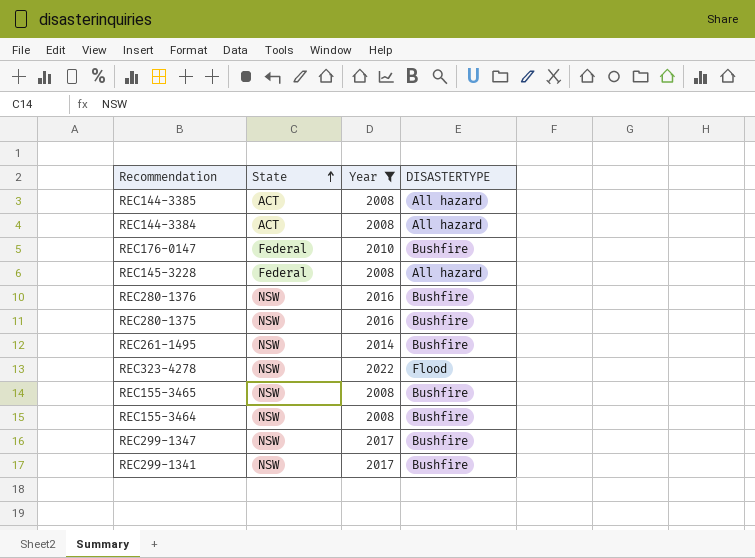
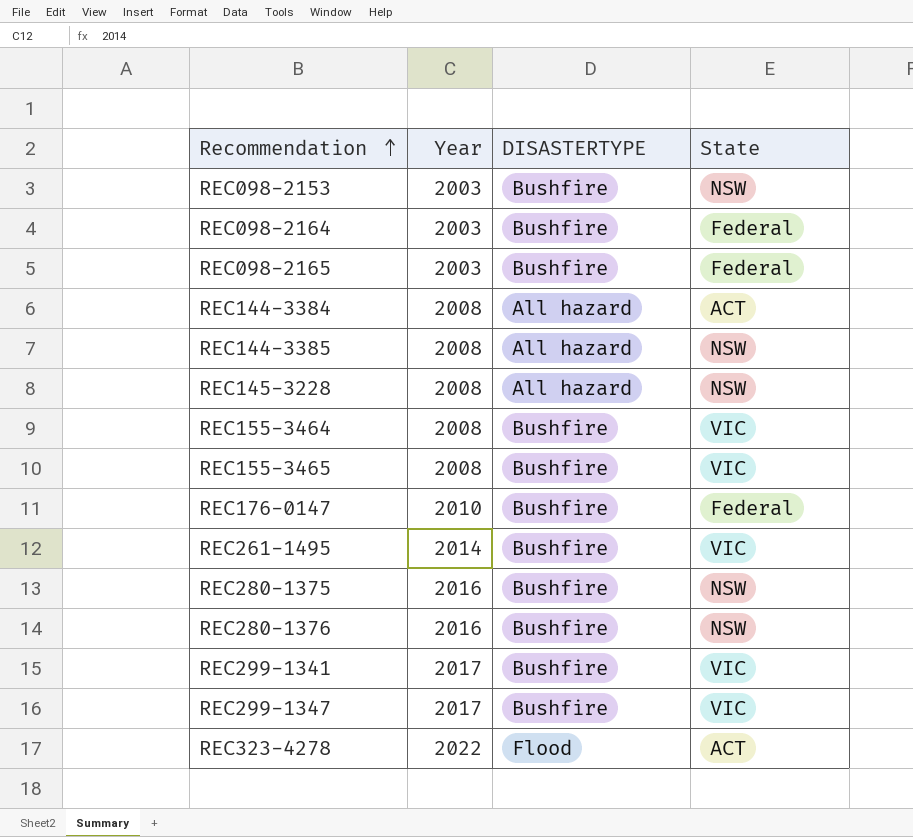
filter: Year != 2003 -> none
row order: State ascending -> Recommendation ascending
column State | position: 2 -> 4
REC144-3385 | State: ACT -> NSW
REC145-3228 | State: Federal -> NSW
REC155-3464 | State: NSW -> VIC
REC155-3465 | State: NSW -> VIC
REC261-1495 | State: NSW -> VIC
REC299-1341 | State: NSW -> VIC
REC299-1347 | State: NSW -> VIC
REC323-4278 | State: NSW -> ACT

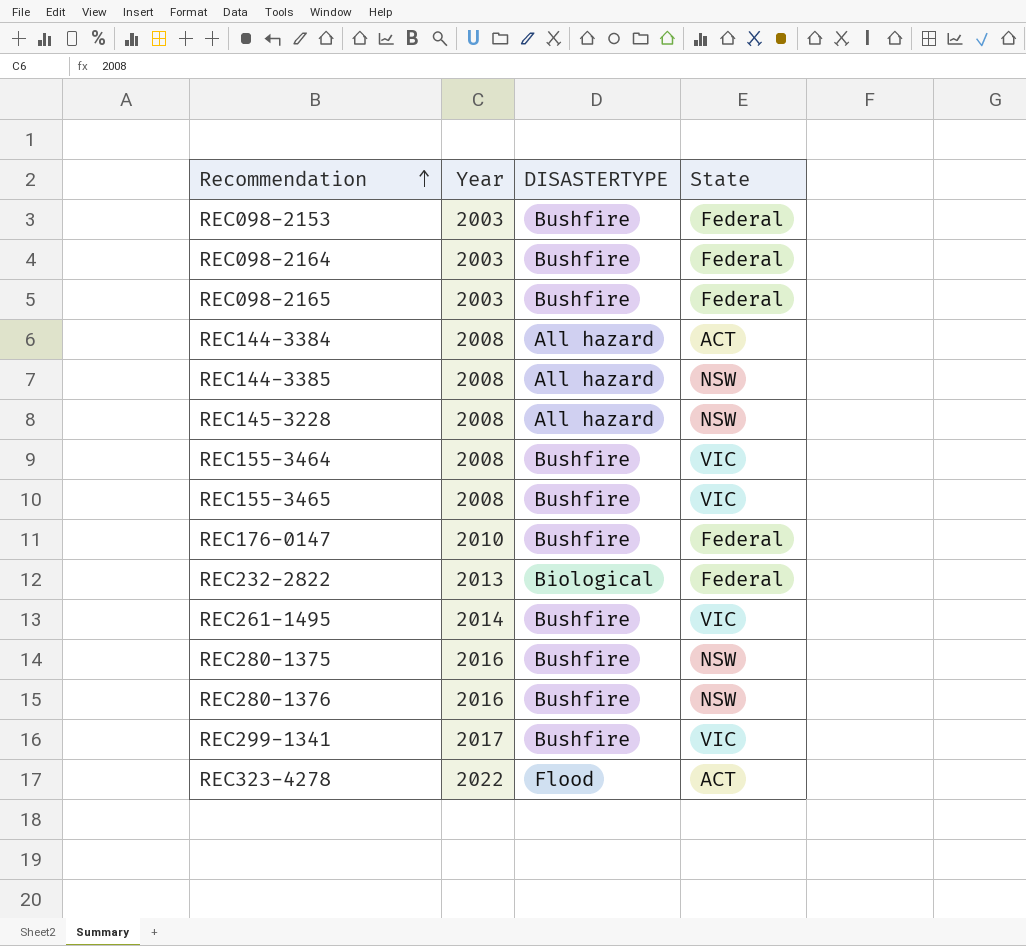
row REC299-1347: 2017 | Bushfire | VIC -> none
REC098-2153 | State: NSW -> Federal
row REC232-2822: none -> 2013 | Biological | Federal

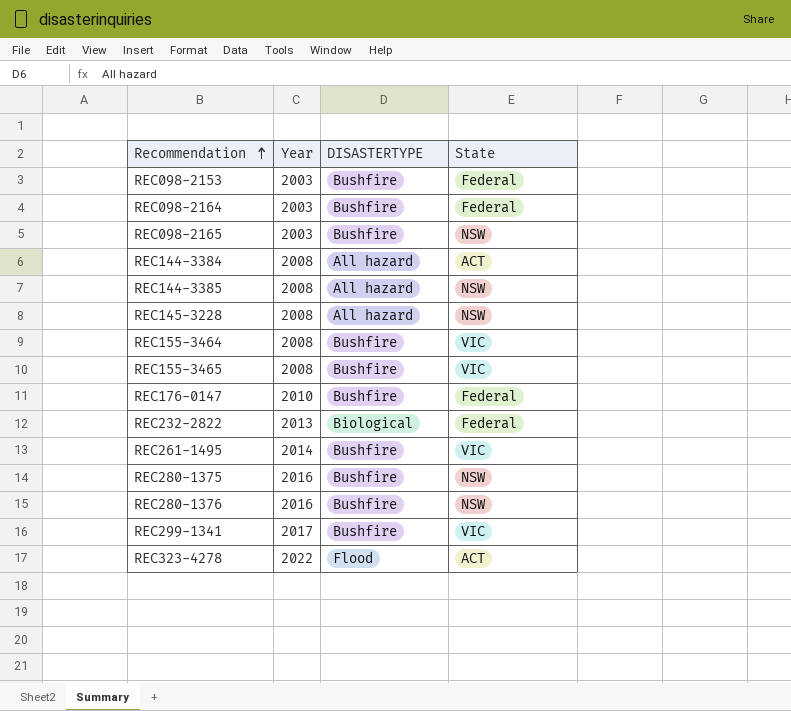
REC098-2165 | State: Federal -> NSW

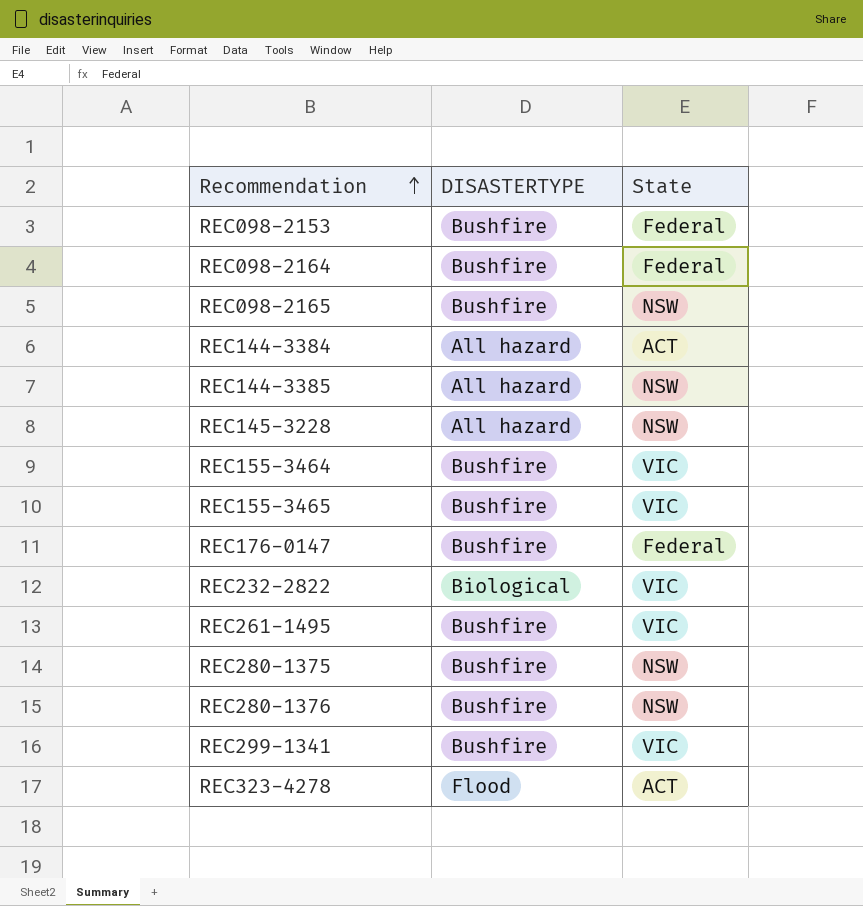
column Year | position: 2 -> none
REC232-2822 | State: Federal -> VIC

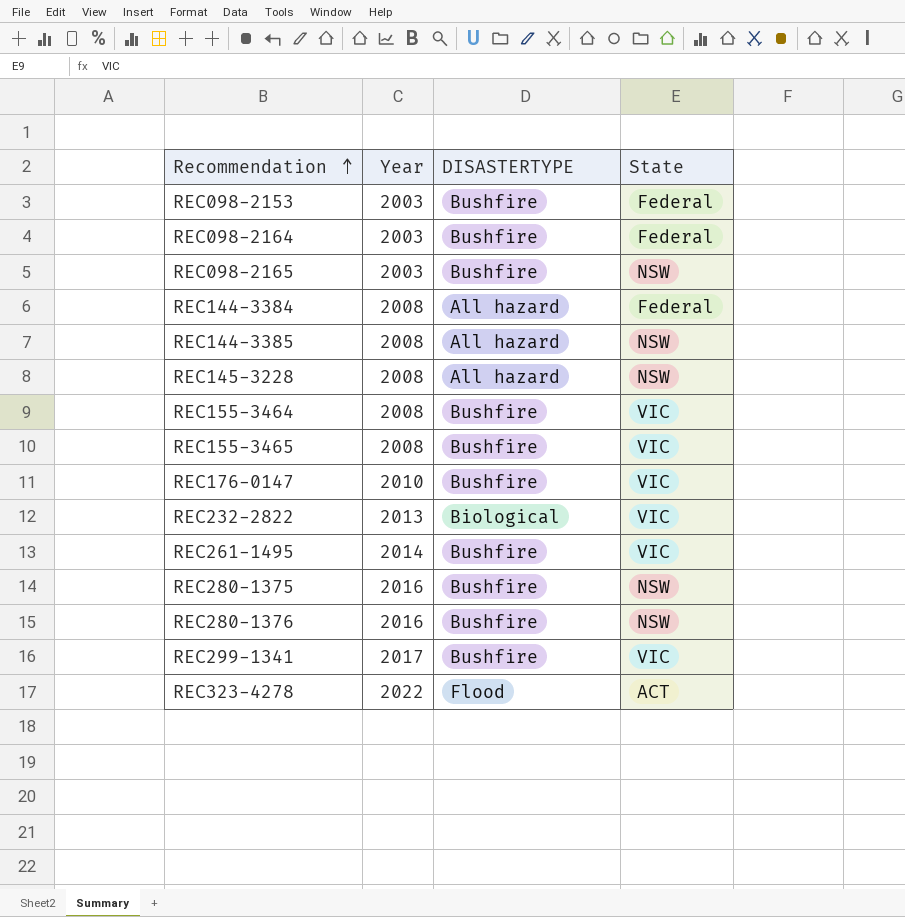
column Year | position: none -> 2
REC144-3384 | State: ACT -> Federal
REC176-0147 | State: Federal -> VIC

